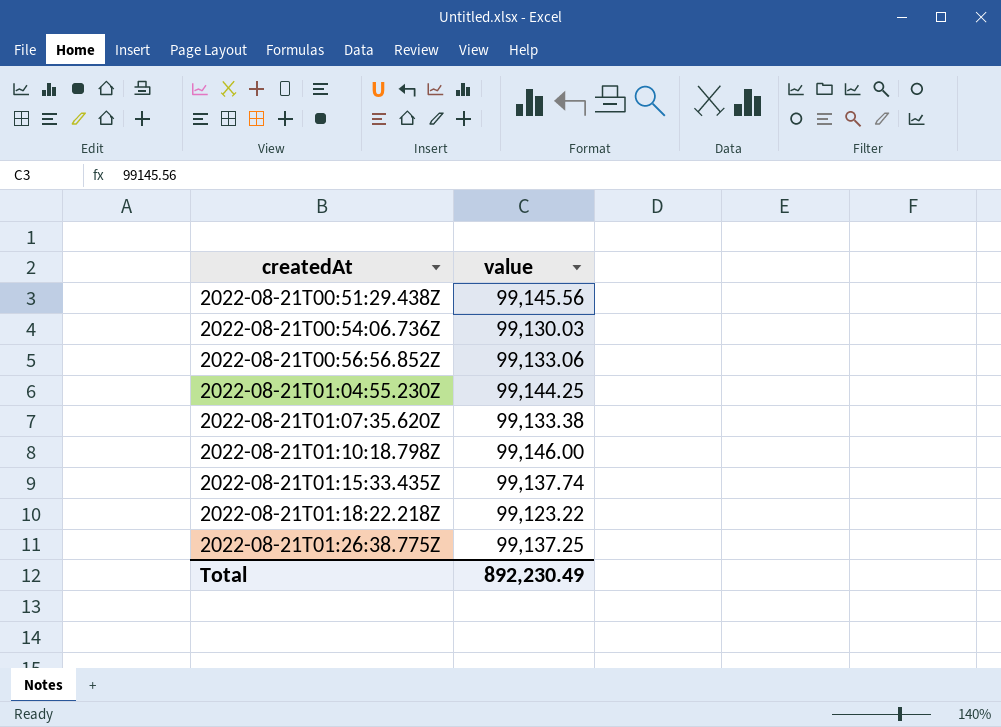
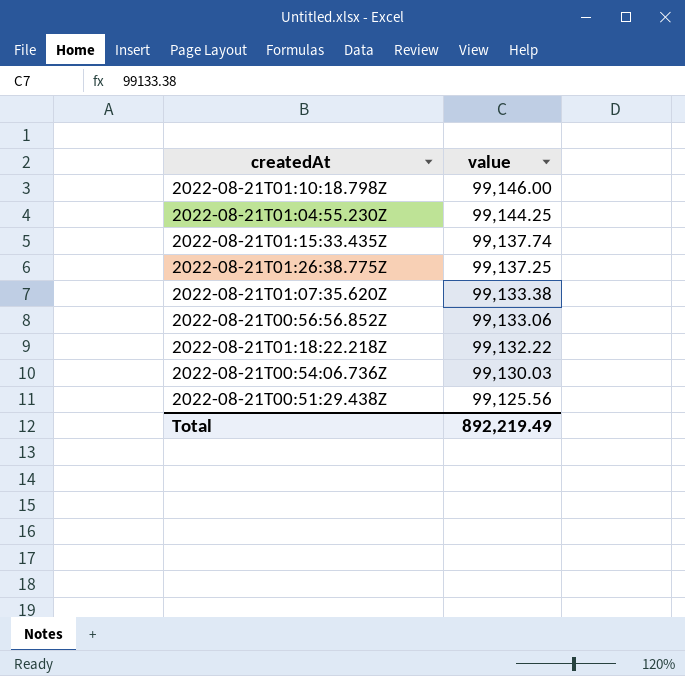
row order: createdAt ascending -> value descending
2022-08-21T01:18:22.218Z | value: 99,123.22 -> 99,132.22
2022-08-21T00:51:29.438Z | value: 99,145.56 -> 99,125.56
Total | value: 892,230.49 -> 892,219.49

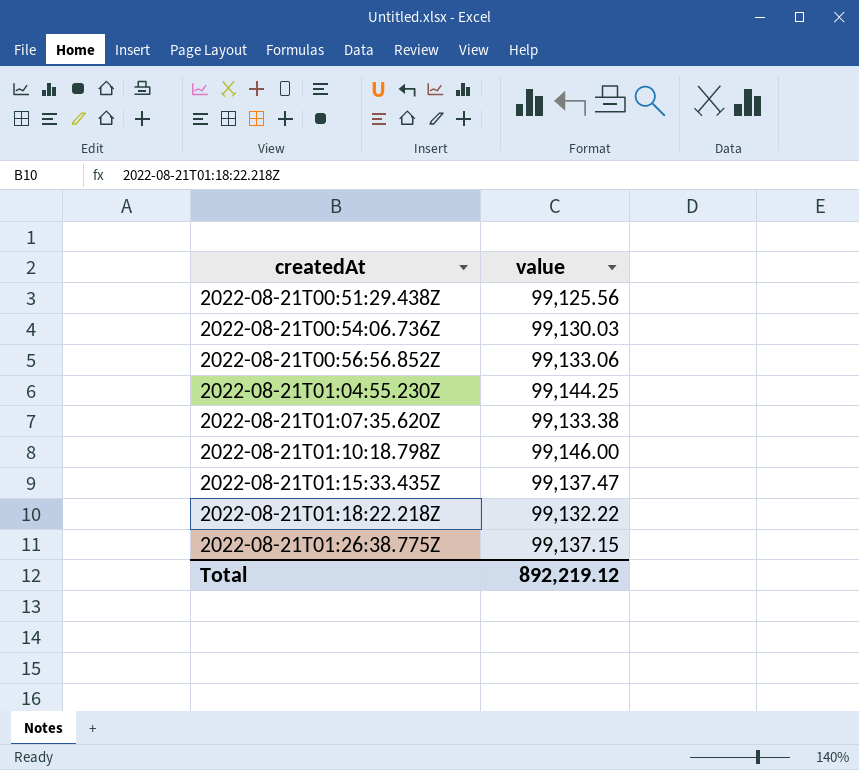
row order: value descending -> createdAt ascending
2022-08-21T01:15:33.435Z | value: 99,137.74 -> 99,137.47
2022-08-21T01:26:38.775Z | value: 99,137.25 -> 99,137.15
Total | value: 892,219.49 -> 892,219.12

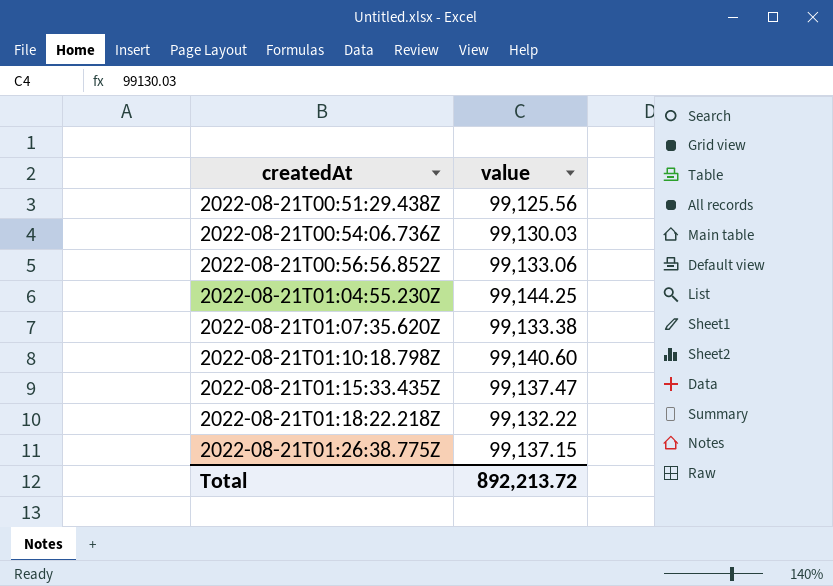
2022-08-21T01:10:18.798Z | value: 99,146.00 -> 99,140.60
Total | value: 892,219.12 -> 892,213.72

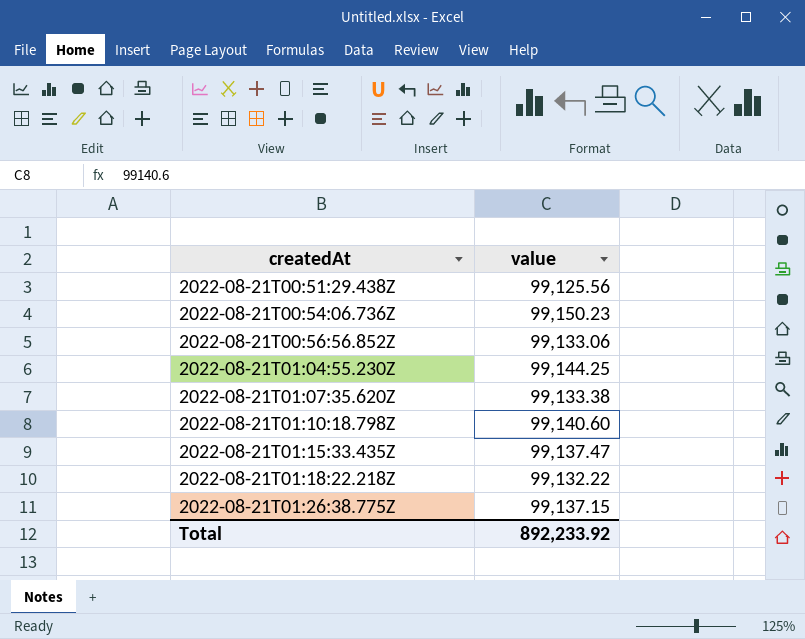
2022-08-21T00:54:06.736Z | value: 99,130.03 -> 99,150.23
Total | value: 892,213.72 -> 892,233.92

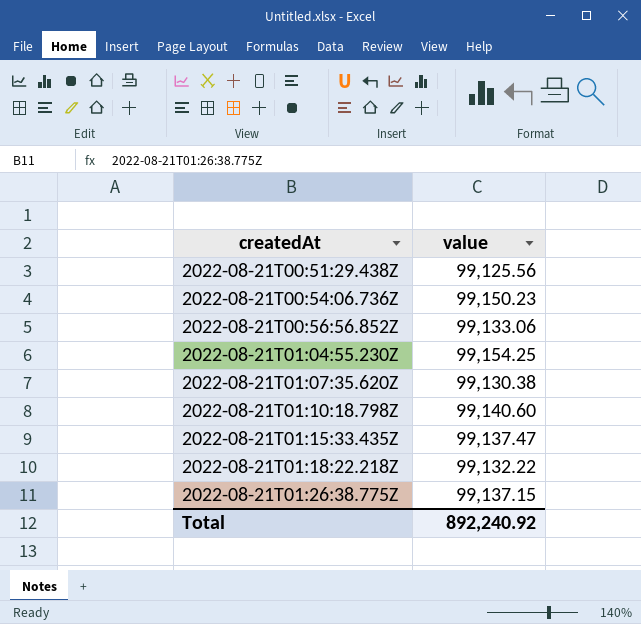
2022-08-21T01:04:55.230Z | value: 99,144.25 -> 99,154.25
2022-08-21T01:07:35.620Z | value: 99,133.38 -> 99,130.38
Total | value: 892,233.92 -> 892,240.92

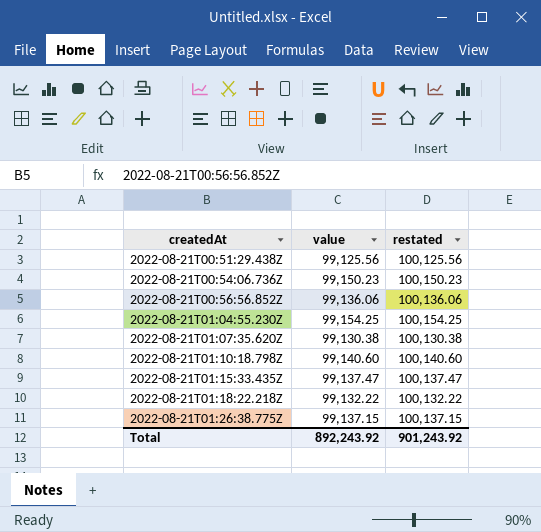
column restated | formula: none -> [value] + 1000
2022-08-21T00:56:56.852Z | value: 99,133.06 -> 99,136.06
Total | value: 892,240.92 -> 892,243.92

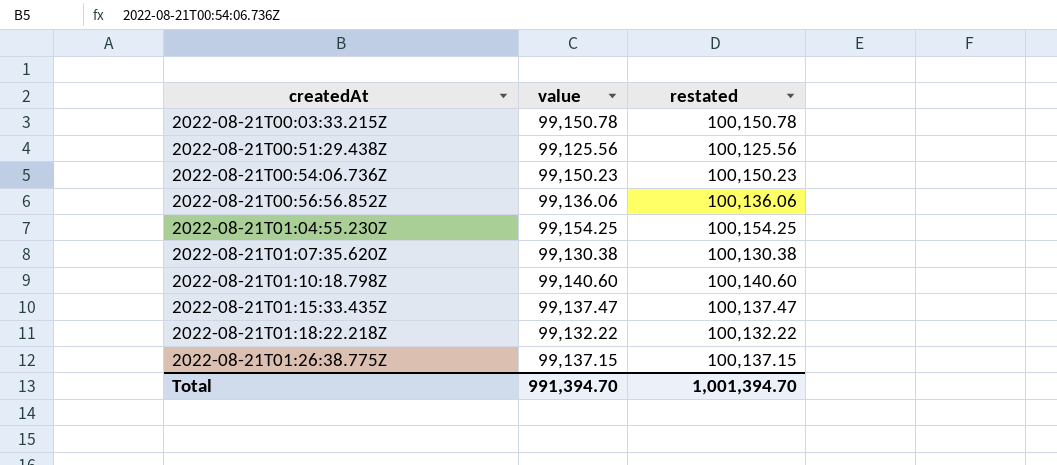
row 2022-08-21T00:03:33.215Z: none -> 99,150.78 | 100,150.78
Total | value: 892,243.92 -> 991,394.70
Total | restated: 901,243.92 -> 1,001,394.70

